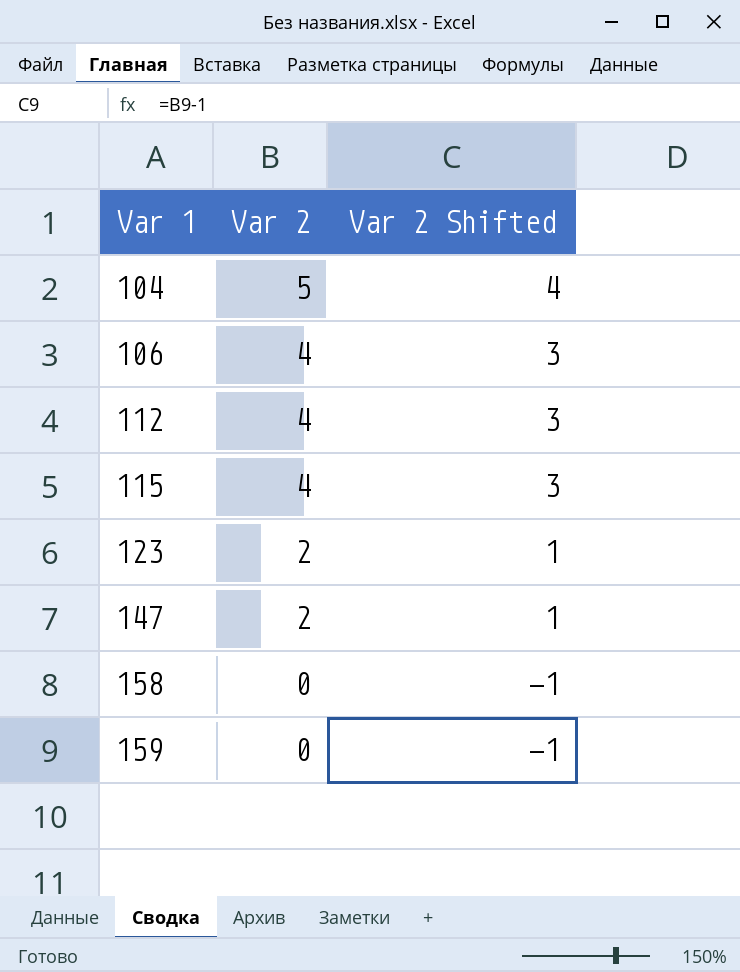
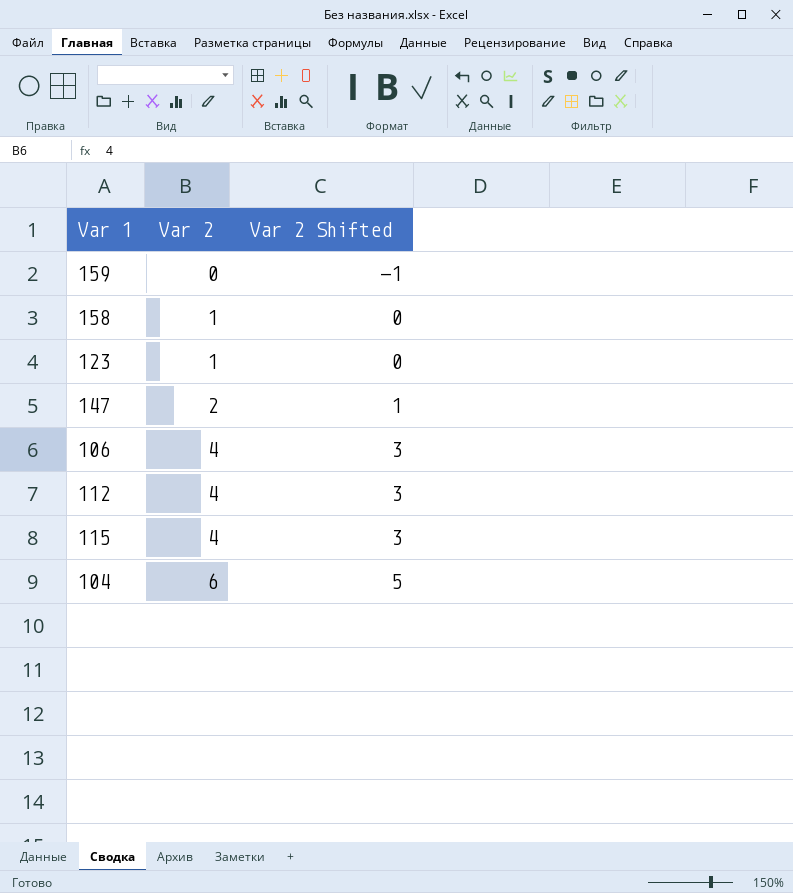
row order: Var 1 ascending -> Var 2 ascending
158 | Var 2: 0 -> 1
158 | Var 2 Shifted: -1 -> 0
123 | Var 2: 2 -> 1
123 | Var 2 Shifted: 1 -> 0
104 | Var 2: 5 -> 6
104 | Var 2 Shifted: 4 -> 5

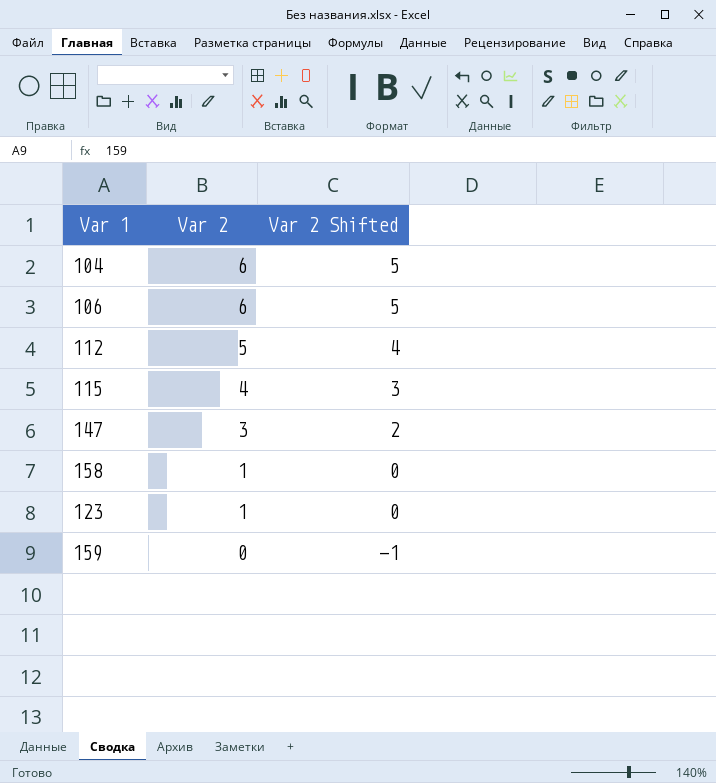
row order: Var 2 ascending -> Var 2 descending
106 | Var 2: 4 -> 6
106 | Var 2 Shifted: 3 -> 5
112 | Var 2: 4 -> 5
112 | Var 2 Shifted: 3 -> 4
147 | Var 2: 2 -> 3
147 | Var 2 Shifted: 1 -> 2

